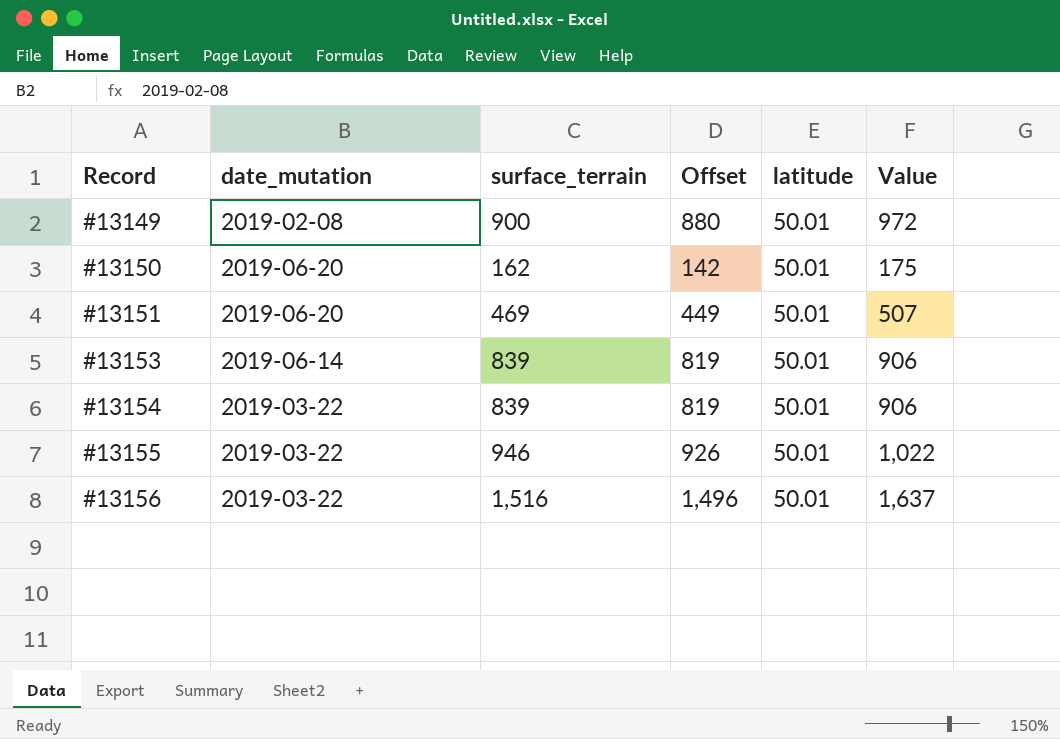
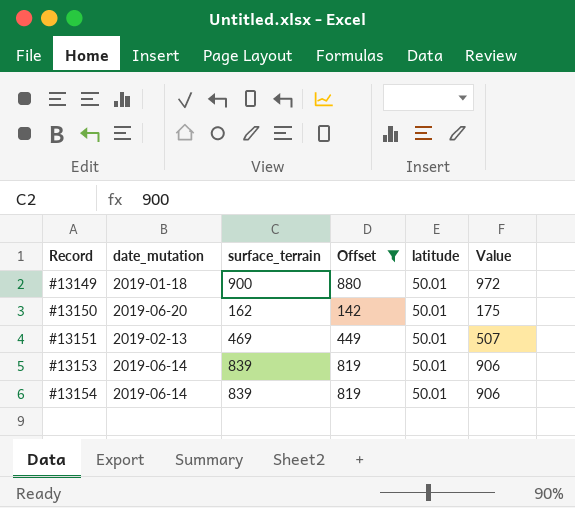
filter: none -> Offset <= 880
#13149 | date_mutation: 2019-02-08 -> 2019-01-18
#13151 | date_mutation: 2019-06-20 -> 2019-02-13
#13154 | date_mutation: 2019-03-22 -> 2019-06-14

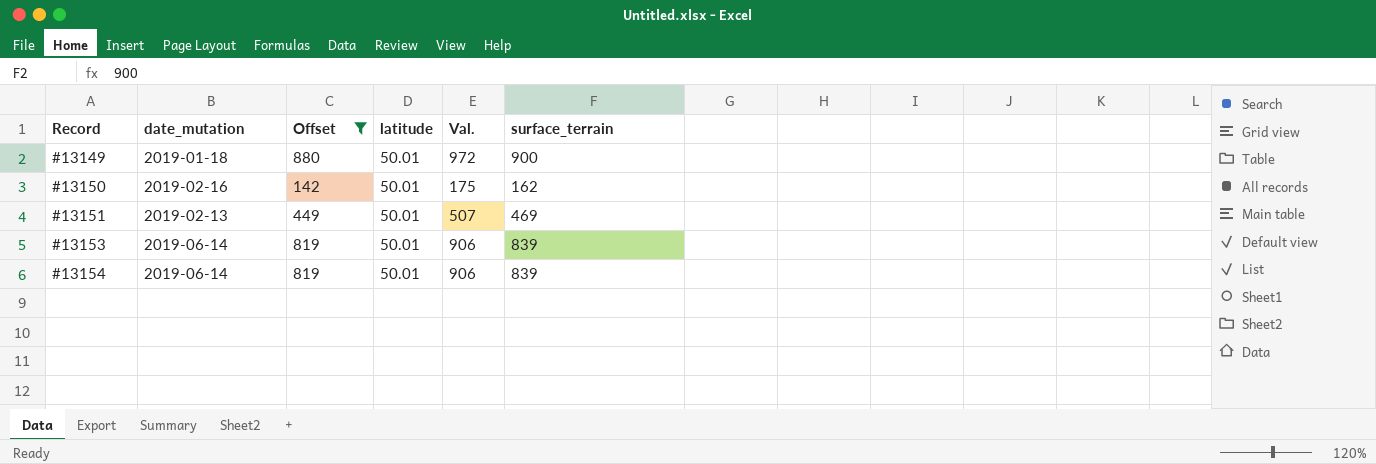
column name: Value -> Val.
column surface_terrain | position: 3 -> 6
#13150 | date_mutation: 2019-06-20 -> 2019-02-16

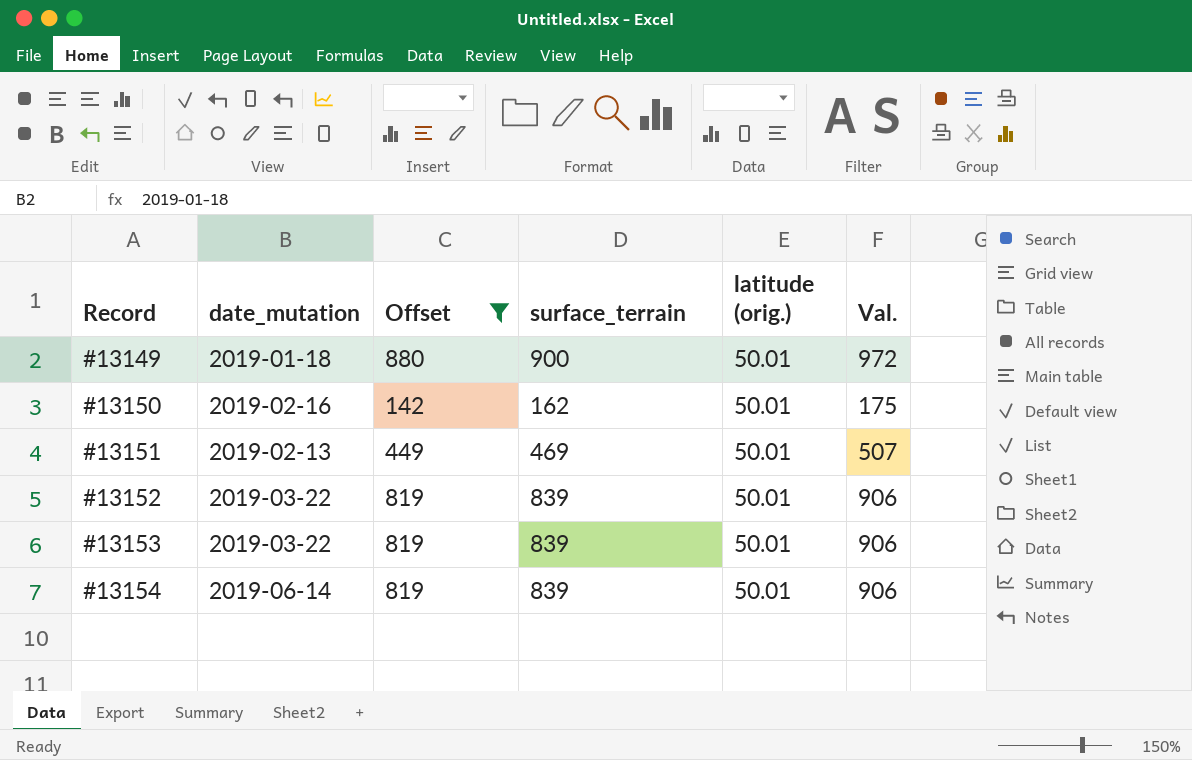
column surface_terrain | position: 6 -> 4
column name: latitude -> latitude (orig.)
row #13152: none -> 2019-03-22 | 819 | 839 | 50.01 | 906
#13153 | date_mutation: 2019-06-14 -> 2019-03-22

